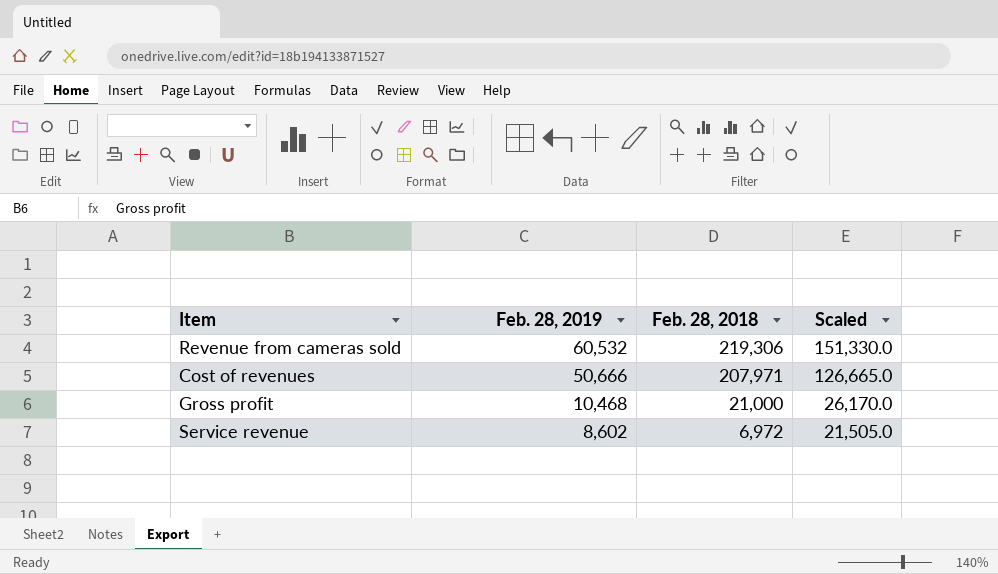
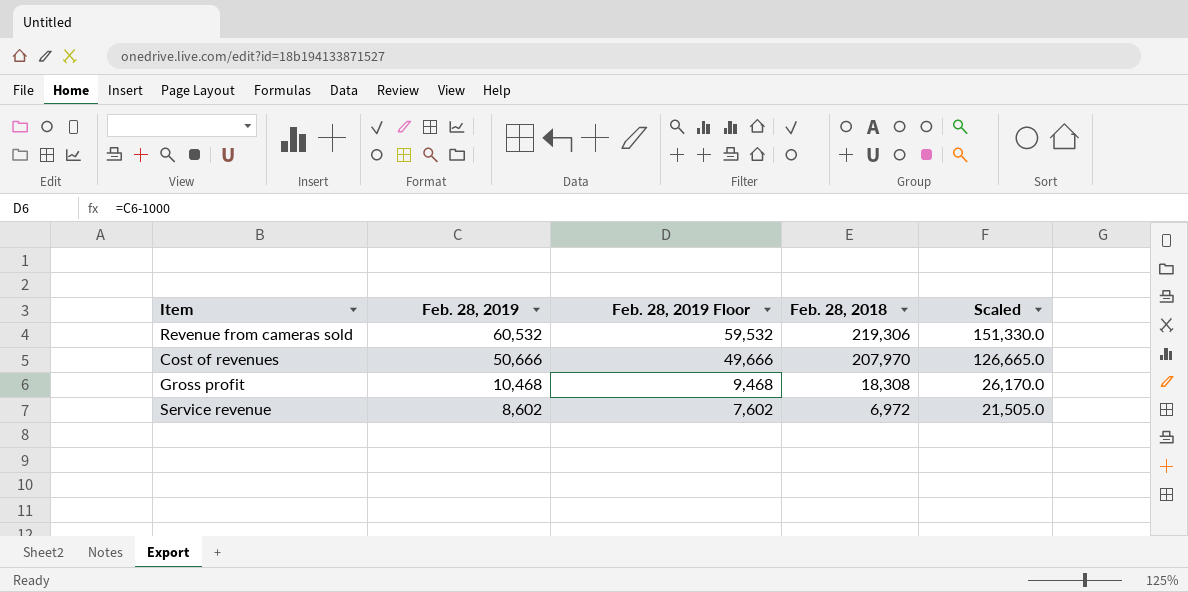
column Feb. 28, 2019 Floor | formula: none -> [Feb. 28, 2019] - 1000
Cost of revenues | Feb. 28, 2018: 207,971 -> 207,970
Gross profit | Feb. 28, 2018: 21,000 -> 18,308

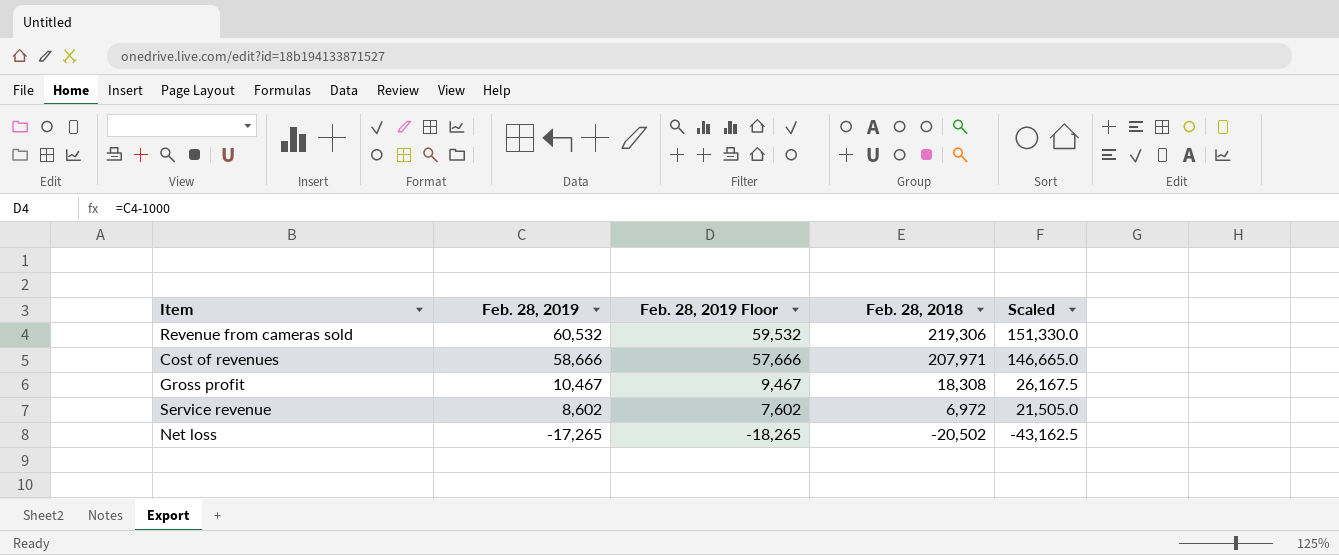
Cost of revenues | Feb. 28, 2019: 50,666 -> 58,666
Cost of revenues | Feb. 28, 2019 Floor: 49,666 -> 57,666
Cost of revenues | Feb. 28, 2018: 207,970 -> 207,971
Cost of revenues | Scaled: 126,665.0 -> 146,665.0
Gross profit | Feb. 28, 2019: 10,468 -> 10,467
Gross profit | Feb. 28, 2019 Floor: 9,468 -> 9,467
Gross profit | Scaled: 26,170.0 -> 26,167.5
row Net loss: none -> -17,265 | -18,265 | -20,502 | -43,162.5

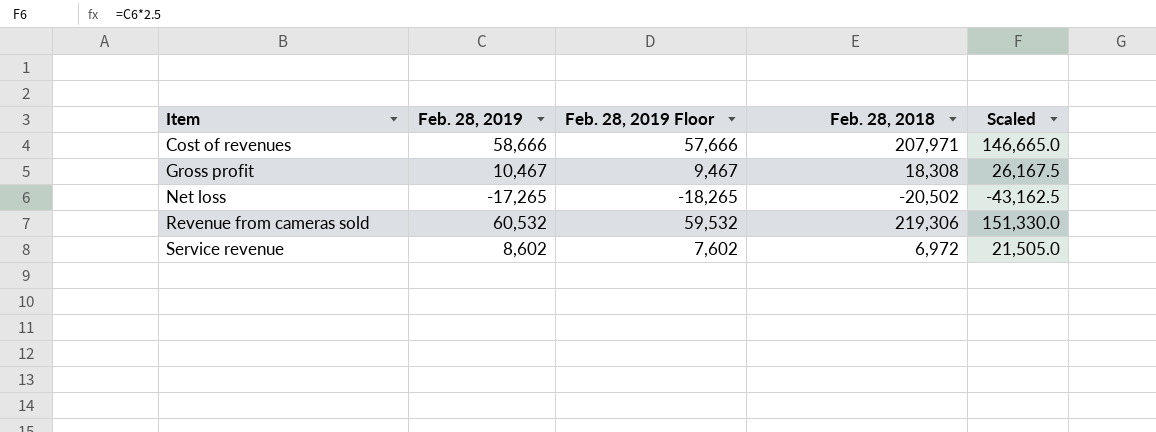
row order: Feb. 28, 2019 descending -> Item ascending

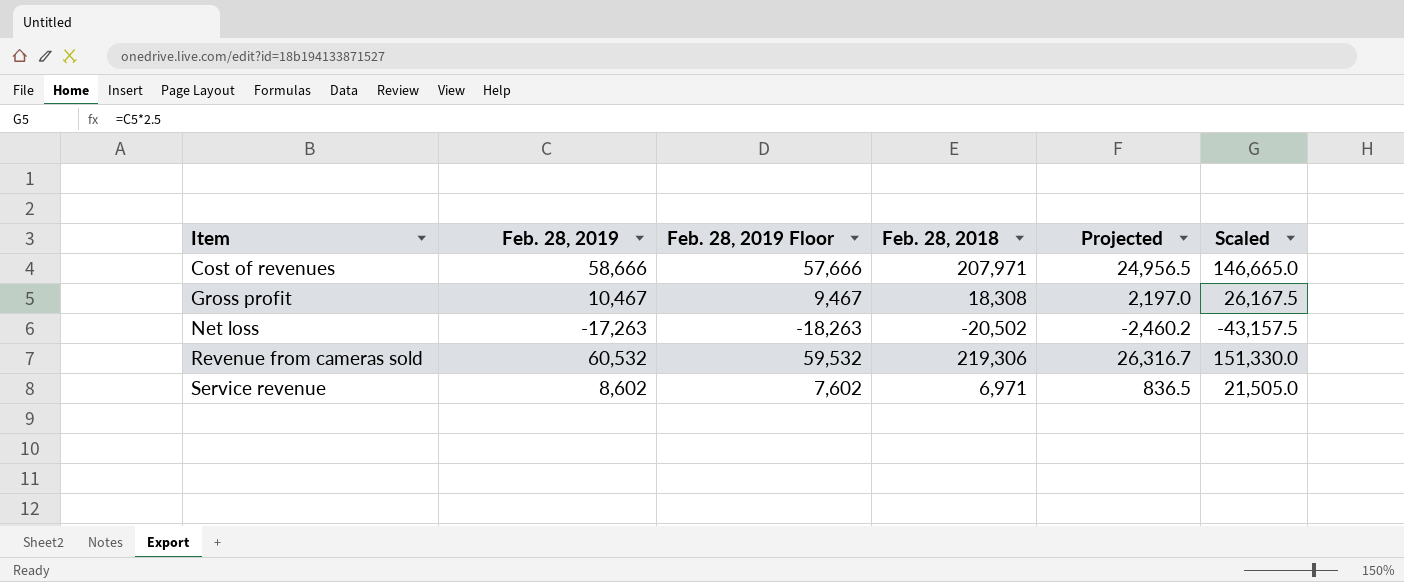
column Projected | formula: none -> [Feb. 28, 2018] * 0.12
Net loss | Feb. 28, 2019: -17,265 -> -17,263
Net loss | Feb. 28, 2019 Floor: -18,265 -> -18,263
Net loss | Scaled: -43,162.5 -> -43,157.5
Service revenue | Feb. 28, 2018: 6,972 -> 6,971

